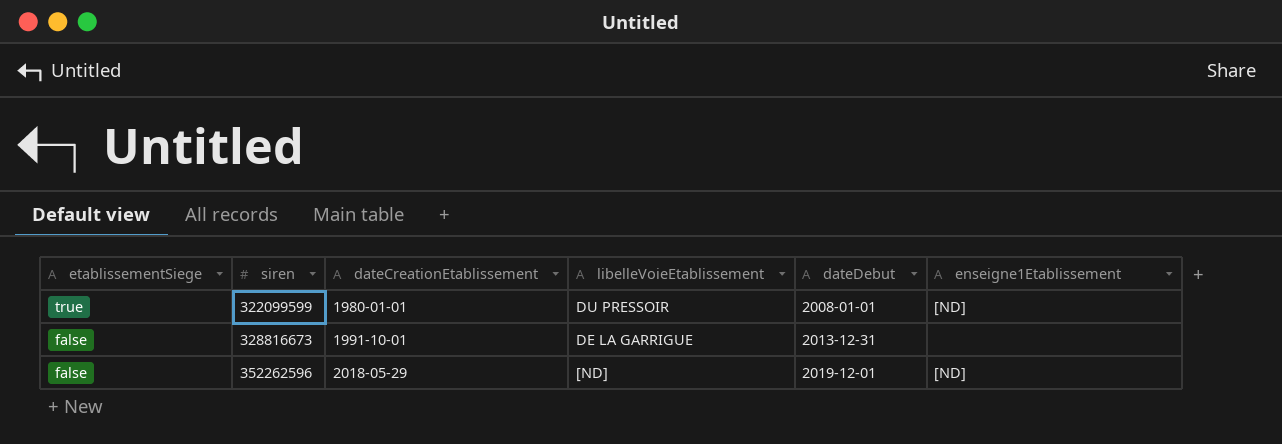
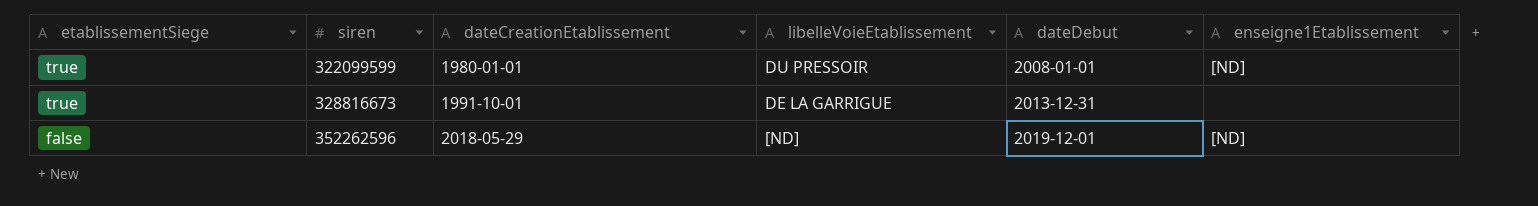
328816673 | etablissementSiege: false -> true

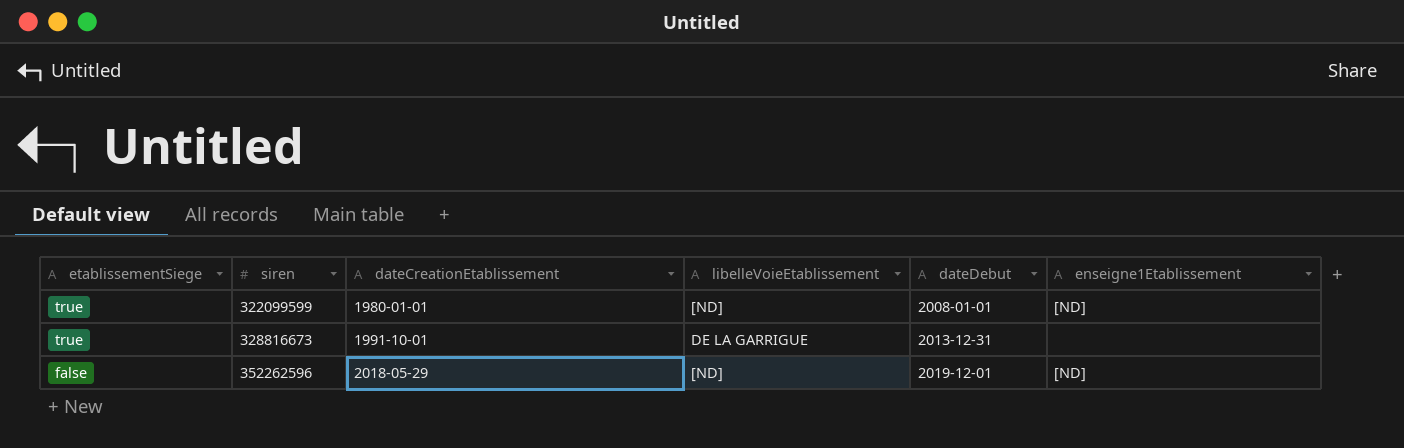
322099599 | libelleVoieEtablissement: DU PRESSOIR -> [ND]

